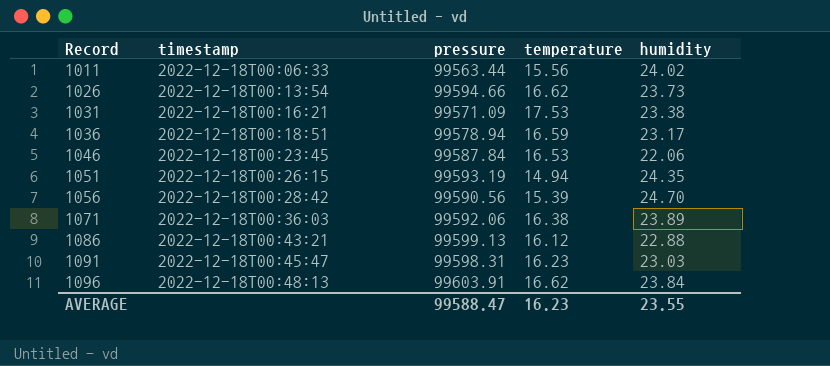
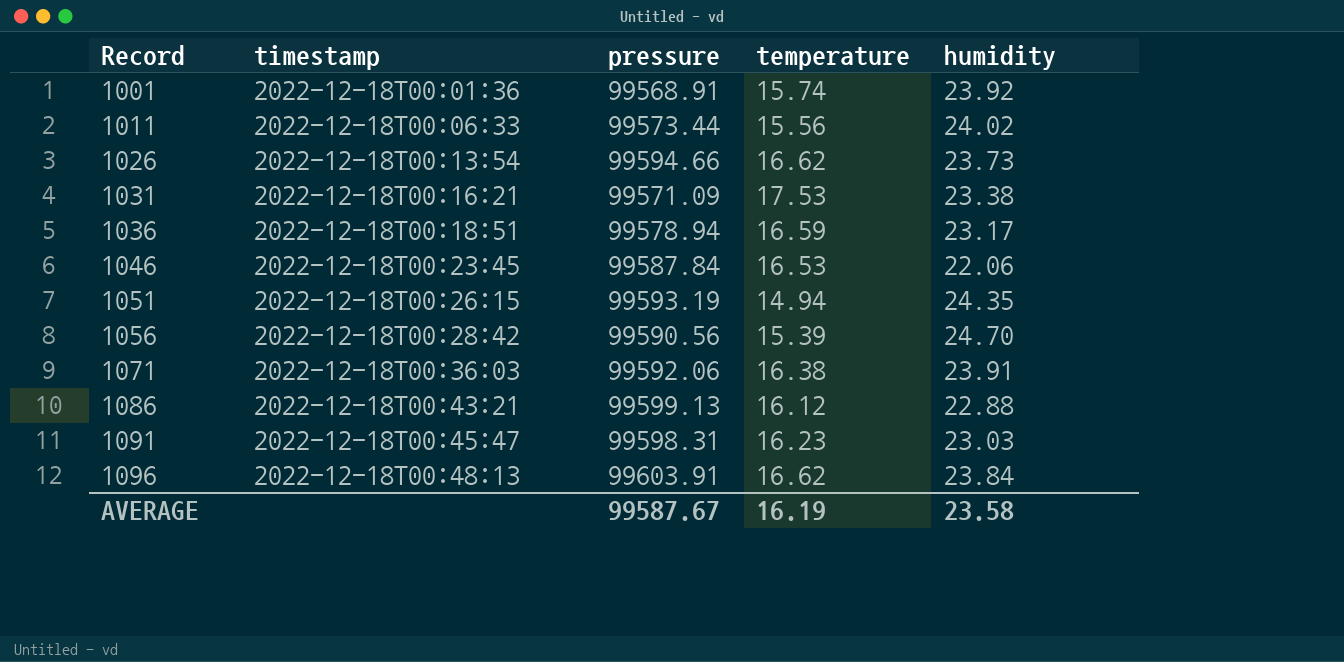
row 1001: none -> 2022-12-18T00:01:36 | 99568.91 | 15.74 | 23.92
1011 | pressure: 99563.44 -> 99573.44
1071 | humidity: 23.89 -> 23.91
AVERAGE | pressure: 99588.47 -> 99587.67
AVERAGE | temperature: 16.23 -> 16.19
AVERAGE | humidity: 23.55 -> 23.58

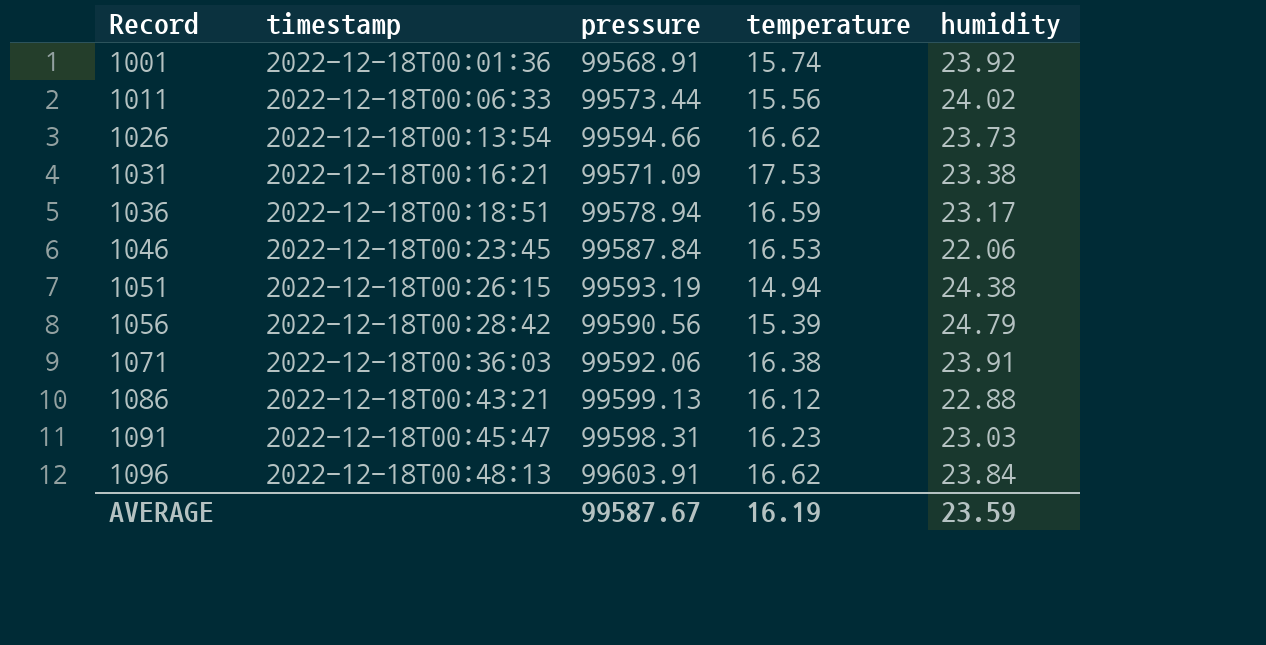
1051 | humidity: 24.35 -> 24.38
1056 | humidity: 24.70 -> 24.79
AVERAGE | humidity: 23.58 -> 23.59

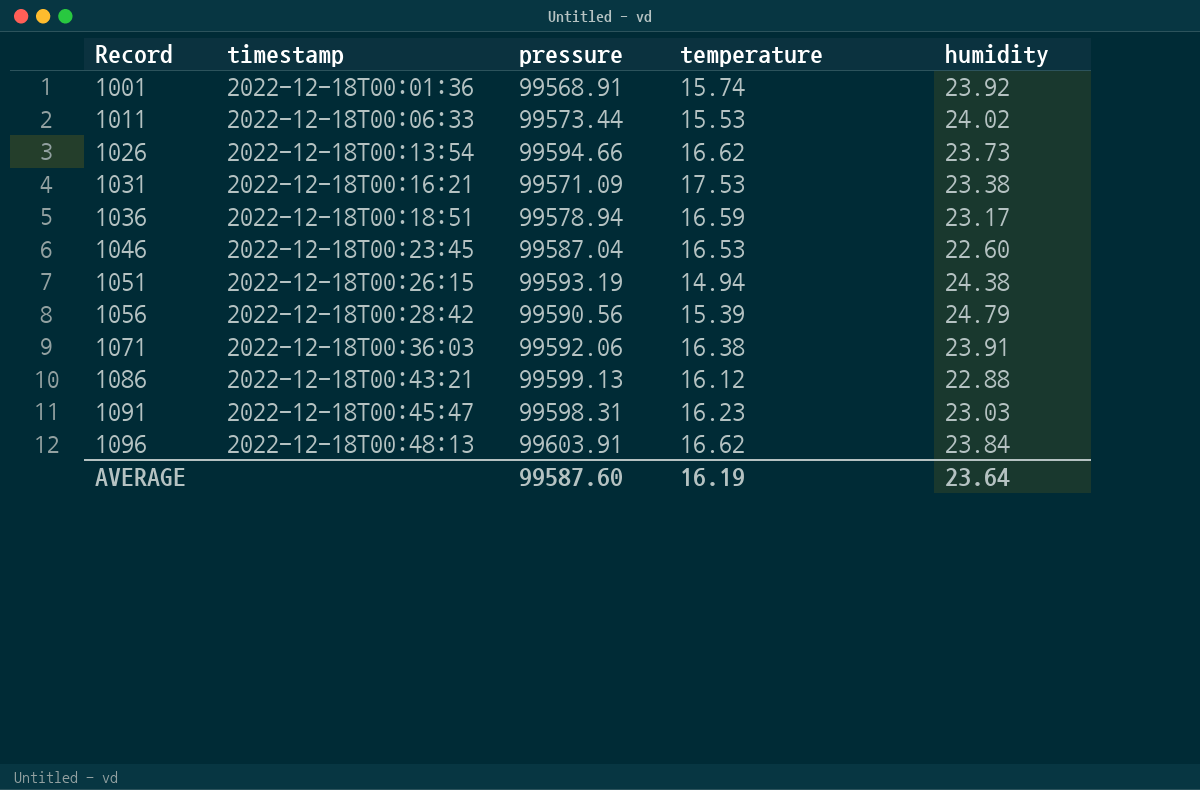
1011 | temperature: 15.56 -> 15.53
1046 | pressure: 99587.84 -> 99587.04
1046 | humidity: 22.06 -> 22.60
AVERAGE | pressure: 99587.67 -> 99587.60
AVERAGE | humidity: 23.59 -> 23.64

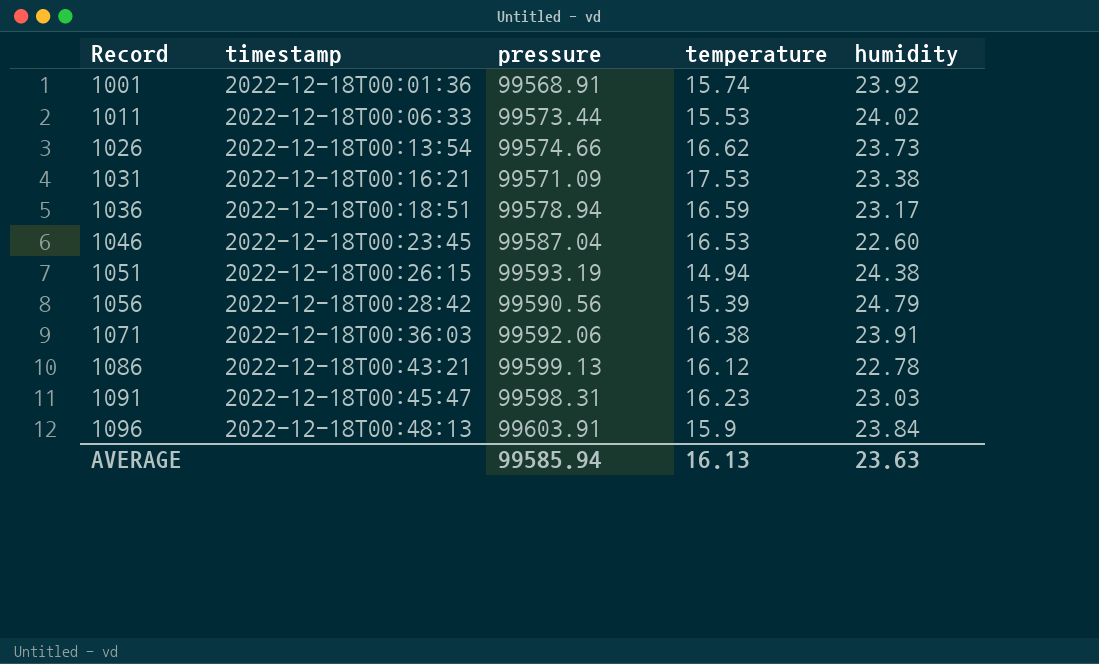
1026 | pressure: 99594.66 -> 99574.66
1086 | humidity: 22.88 -> 22.78
1096 | temperature: 16.62 -> 15.9
AVERAGE | pressure: 99587.60 -> 99585.94
AVERAGE | temperature: 16.19 -> 16.13
AVERAGE | humidity: 23.64 -> 23.63

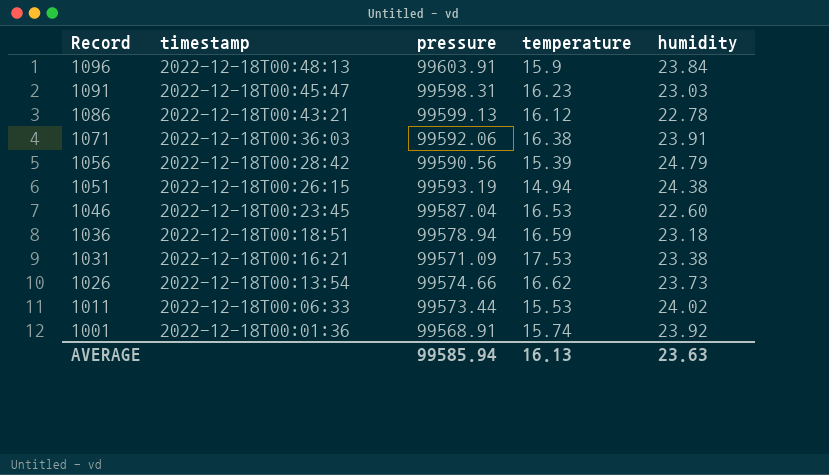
row order: Record ascending -> Record descending
1036 | humidity: 23.17 -> 23.18

